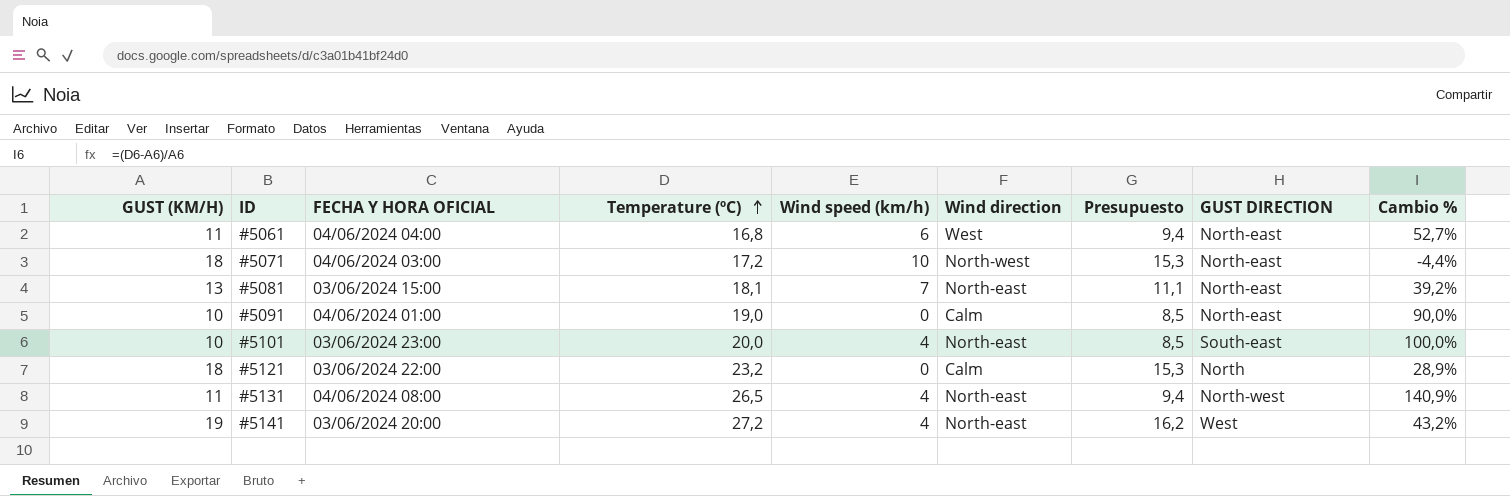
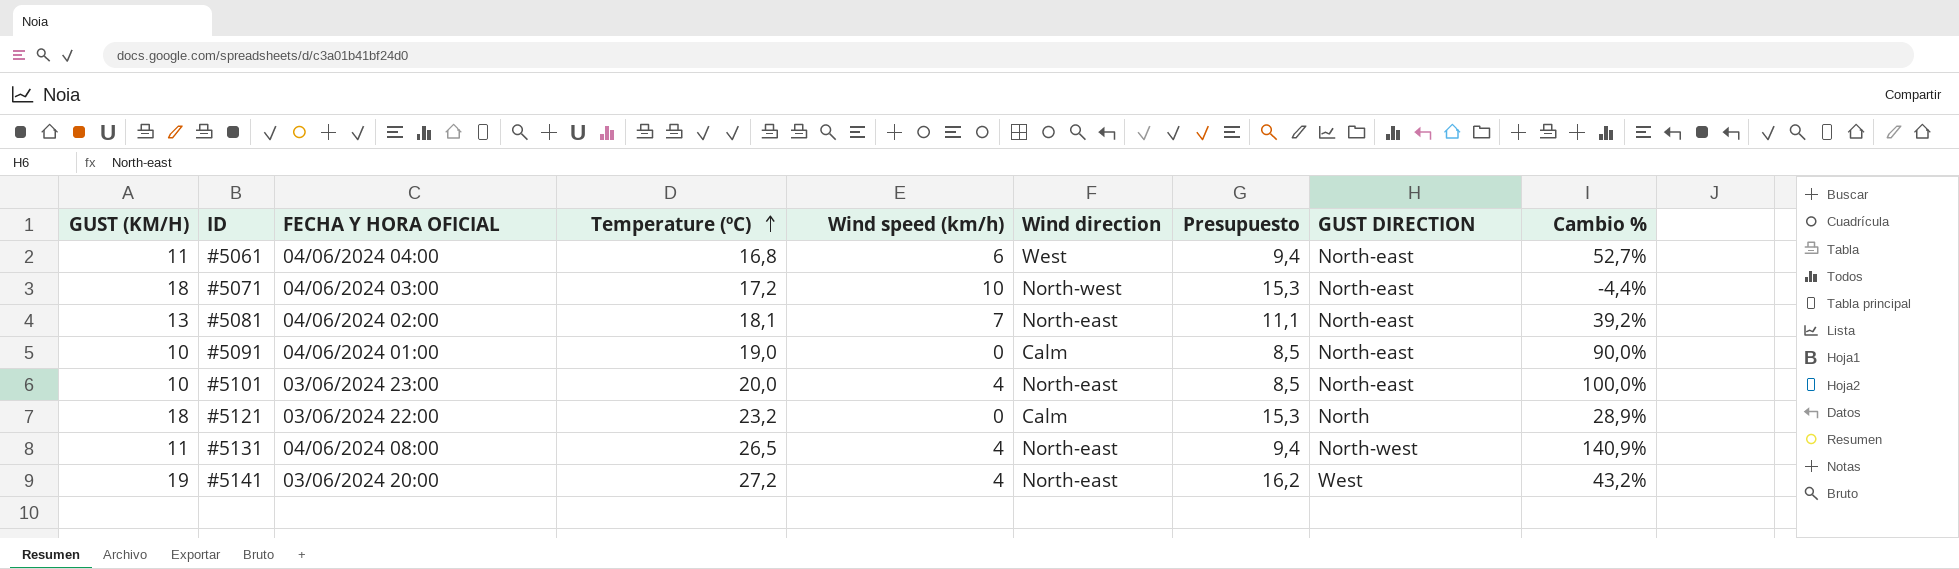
#5081 | FECHA Y HORA OFICIAL: 03/06/2024 15:00 -> 04/06/2024 02:00
#5101 | GUST DIRECTION: South-east -> North-east

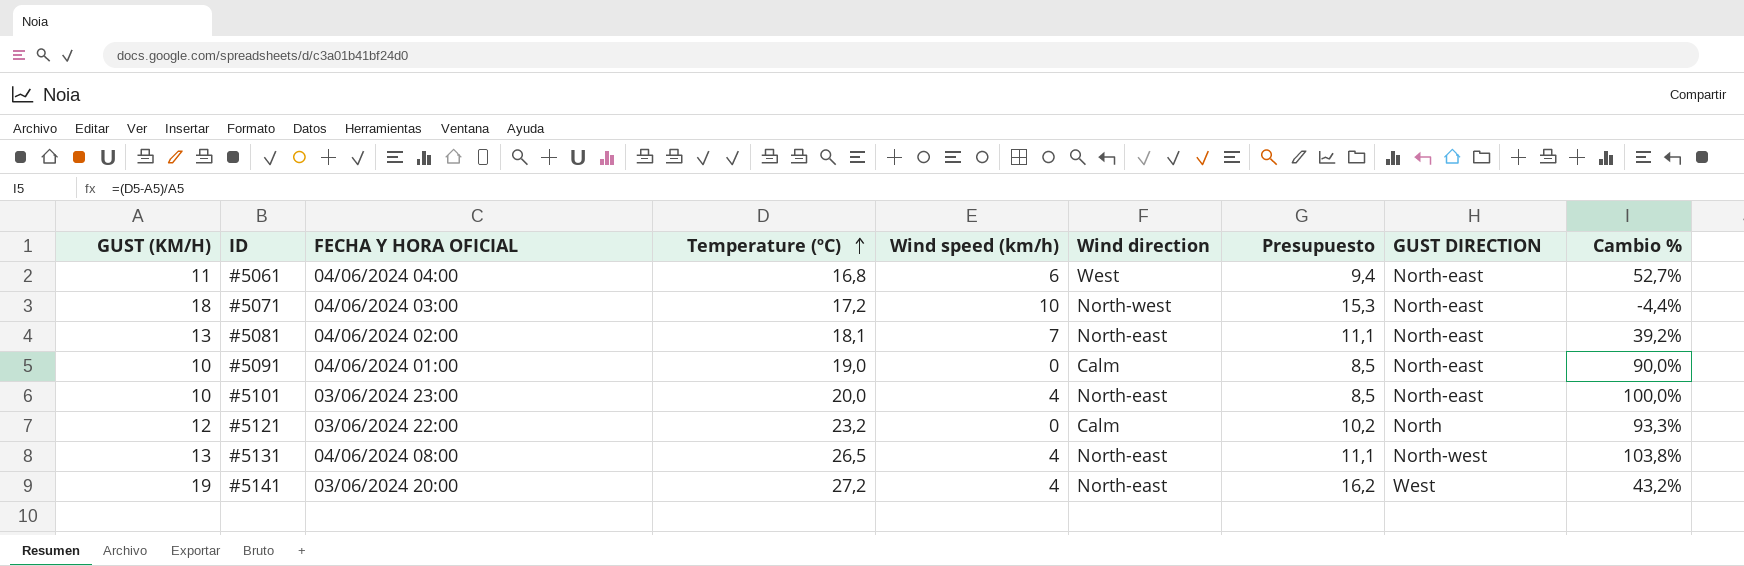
#5121 | GUST (KM/H): 18 -> 12
#5121 | Presupuesto: 15,3 -> 10,2
#5121 | Cambio %: 28,9% -> 93,3%
#5131 | GUST (KM/H): 11 -> 13
#5131 | Presupuesto: 9,4 -> 11,1
#5131 | Cambio %: 140,9% -> 103,8%

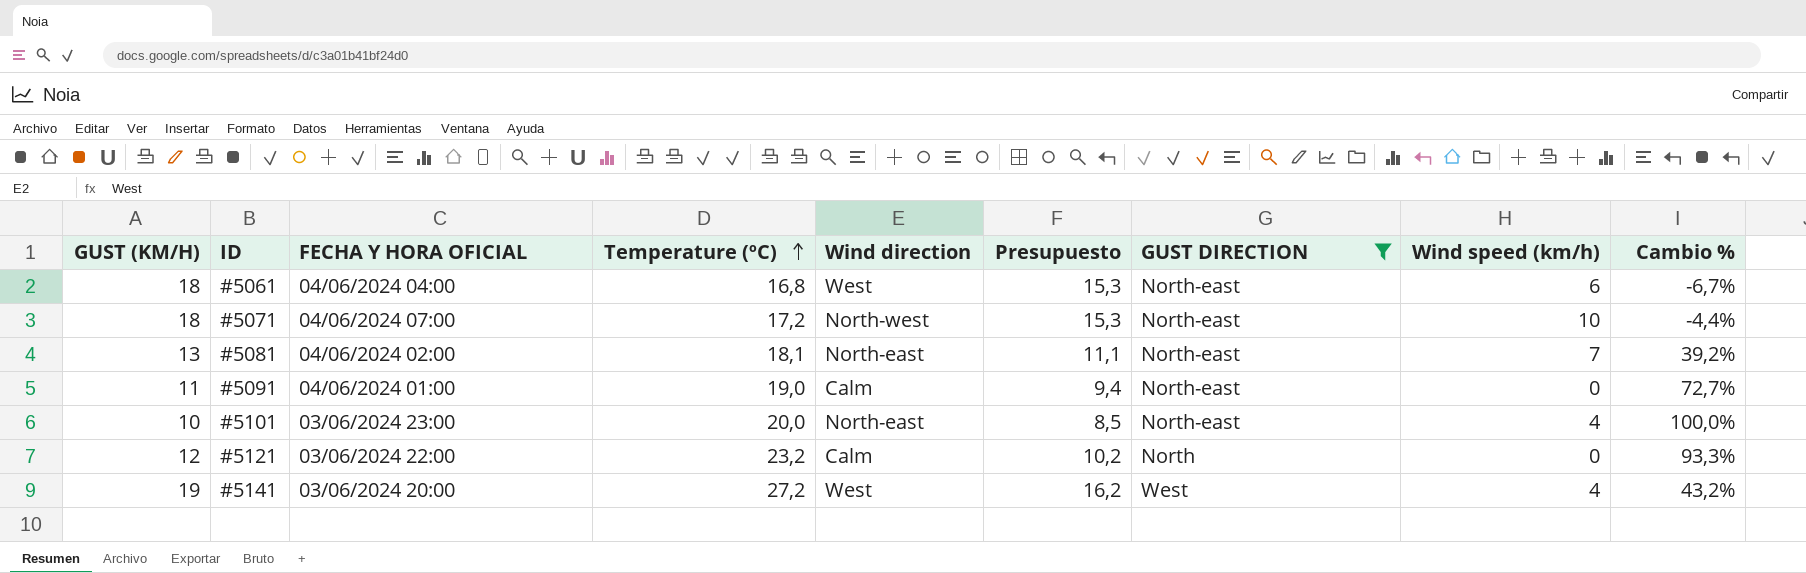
filter: none -> GUST DIRECTION != North-west
column Wind speed (km/h) | position: 5 -> 8
#5061 | GUST (KM/H): 11 -> 18
#5061 | Presupuesto: 9,4 -> 15,3
#5061 | Cambio %: 52,7% -> -6,7%
#5071 | FECHA Y HORA OFICIAL: 04/06/2024 03:00 -> 04/06/2024 07:00
#5091 | GUST (KM/H): 10 -> 11
#5091 | Presupuesto: 8,5 -> 9,4
#5091 | Cambio %: 90,0% -> 72,7%
#5141 | Wind direction: North-east -> West

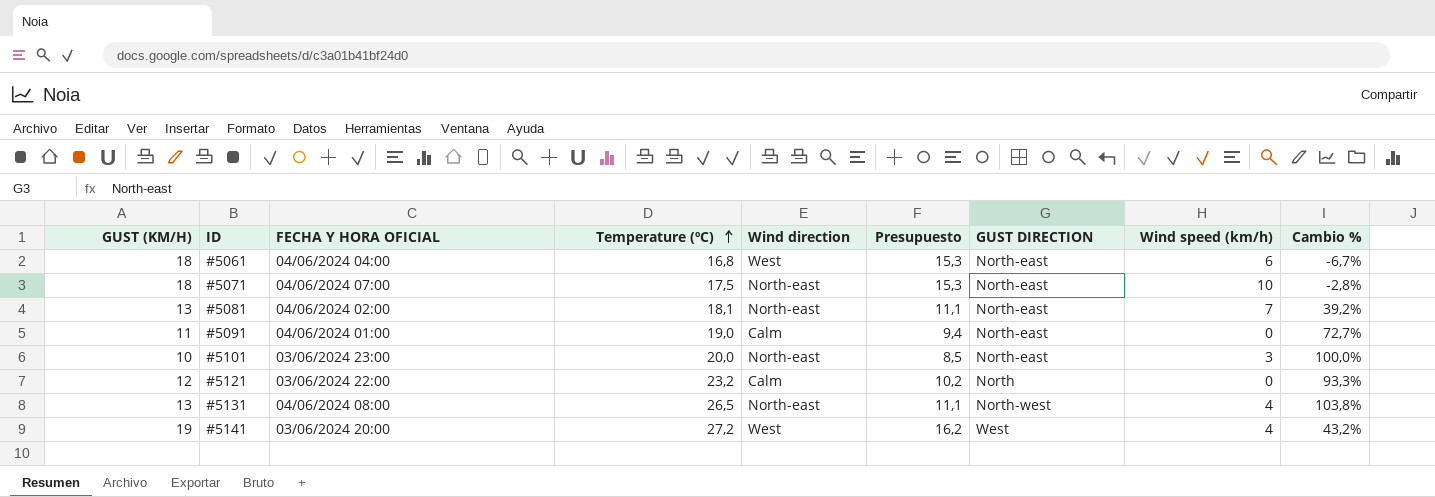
filter: GUST DIRECTION != North-west -> none
#5071 | Temperature (ºC): 17,2 -> 17,5
#5071 | Wind direction: North-west -> North-east
#5071 | Cambio %: -4,4% -> -2,8%
#5101 | Wind speed (km/h): 4 -> 3

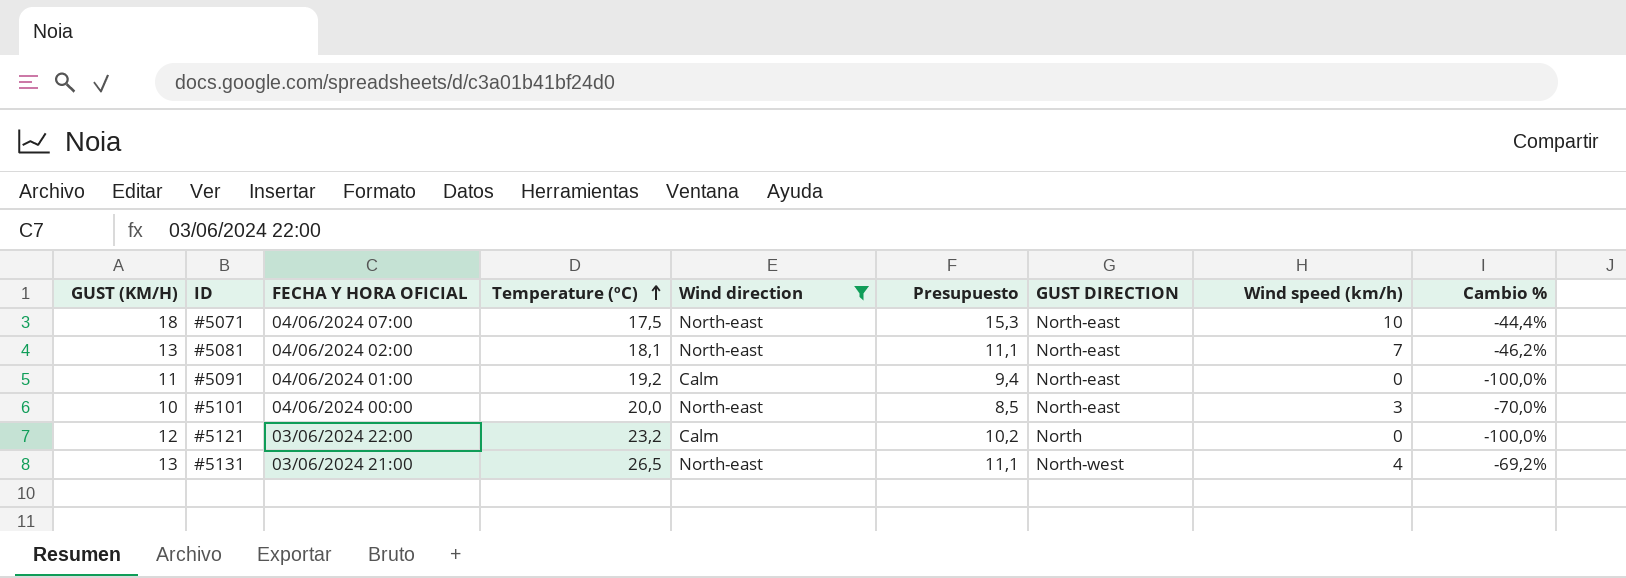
filter: none -> Wind direction != West
column Cambio % | formula: ([Temperature (ºC)] - [GUST (KM/H)]) / [GUST (KM/H)] -> ([Wind speed (km/h)] - [GUST (KM/H)]) / [GUST (KM/H)]
#5091 | Temperature (ºC): 19,0 -> 19,2
#5101 | FECHA Y HORA OFICIAL: 03/06/2024 23:00 -> 04/06/2024 00:00
#5131 | FECHA Y HORA OFICIAL: 04/06/2024 08:00 -> 03/06/2024 21:00

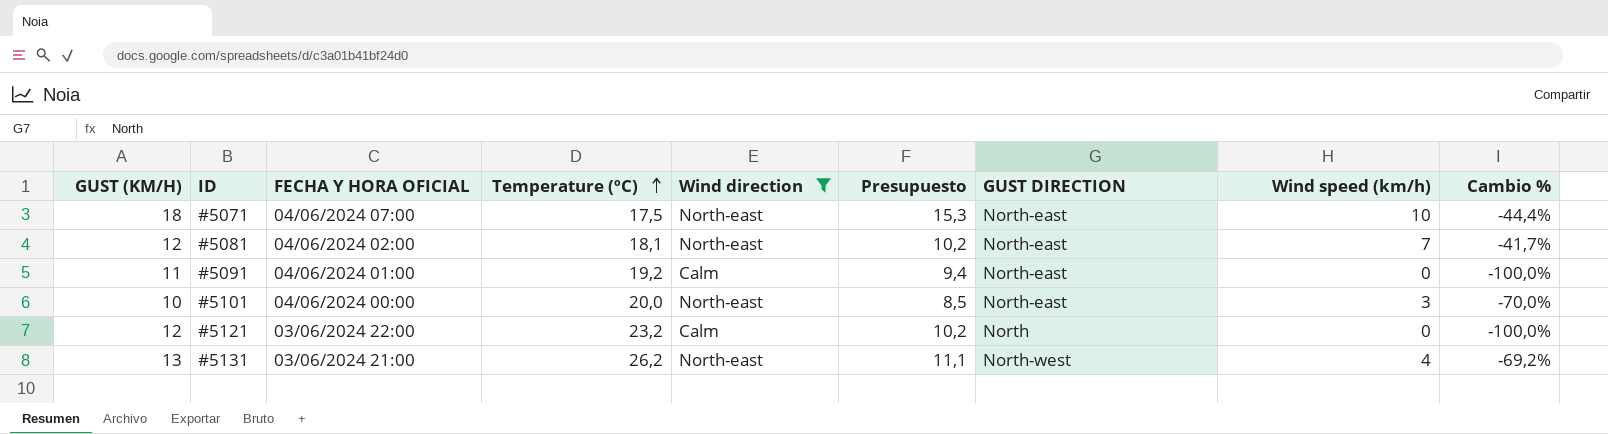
#5081 | GUST (KM/H): 13 -> 12
#5081 | Presupuesto: 11,1 -> 10,2
#5081 | Cambio %: -46,2% -> -41,7%
#5131 | Temperature (ºC): 26,5 -> 26,2

